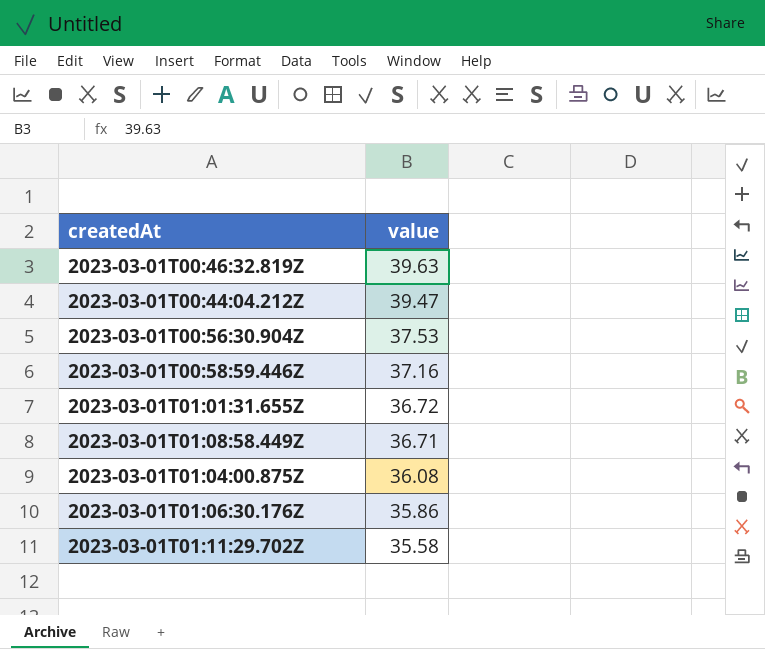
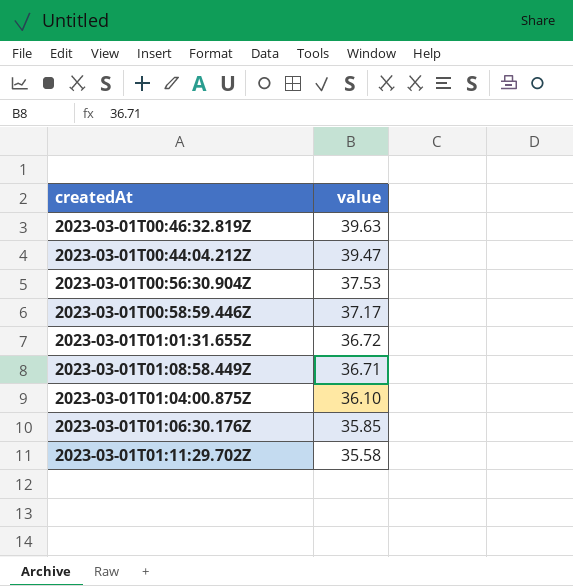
2023-03-01T00:58:59.446Z | value: 37.16 -> 37.17
2023-03-01T01:04:00.875Z | value: 36.08 -> 36.10
2023-03-01T01:06:30.176Z | value: 35.86 -> 35.85

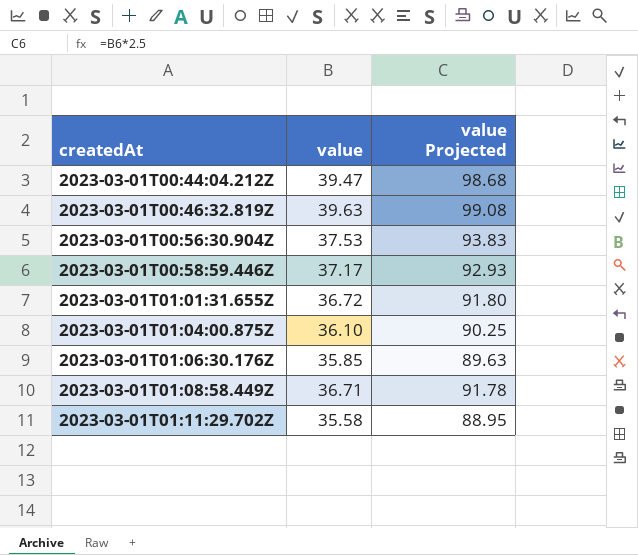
row order: value descending -> createdAt ascending
column value Projected | formula: none -> [value] * 2.5

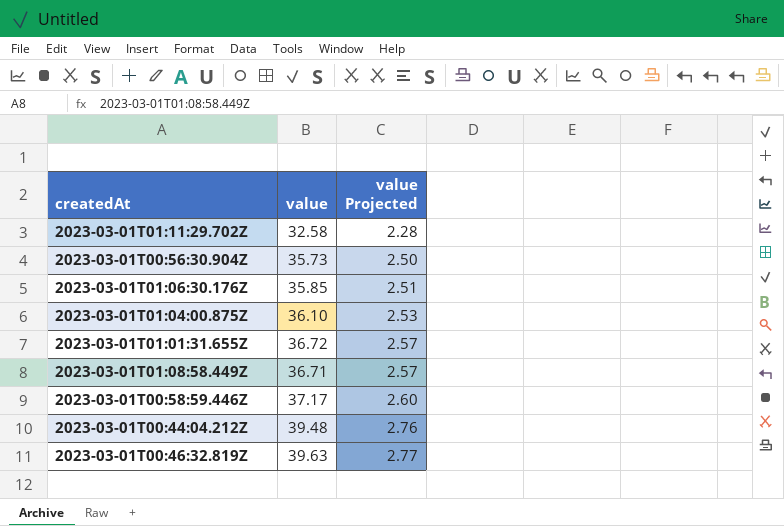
row order: createdAt ascending -> value Projected ascending
column value Projected | formula: [value] * 2.5 -> [value] * 0.07
2023-03-01T01:11:29.702Z | value: 35.58 -> 32.58
2023-03-01T00:56:30.904Z | value: 37.53 -> 35.73
2023-03-01T00:44:04.212Z | value: 39.47 -> 39.48

